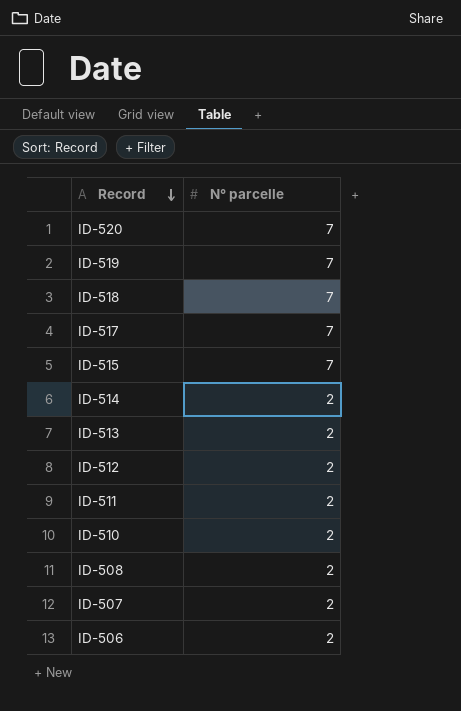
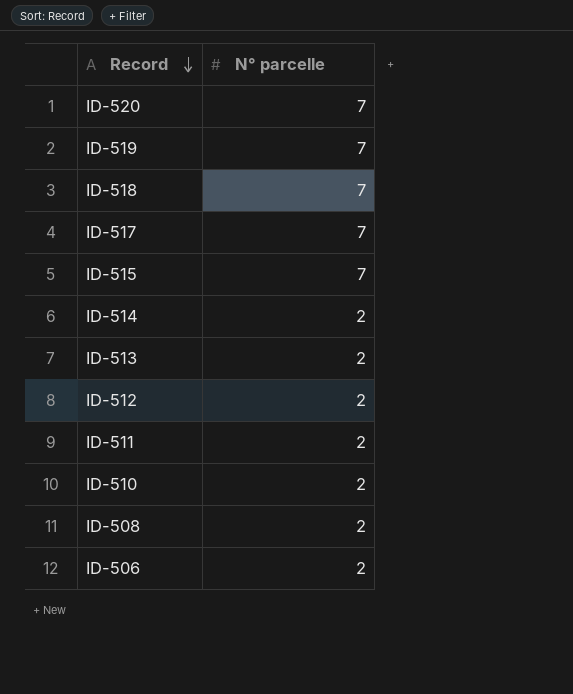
row ID-507: 2 -> none

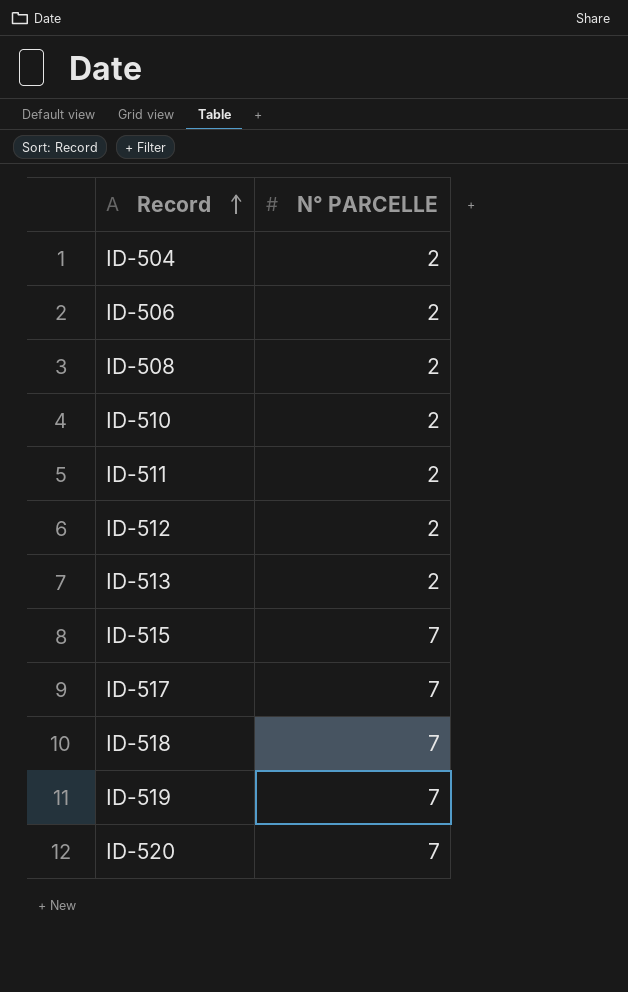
row order: Record descending -> Record ascending
column name: N° parcelle -> N° PARCELLE
row ID-514: 2 -> none
row ID-504: none -> 2

